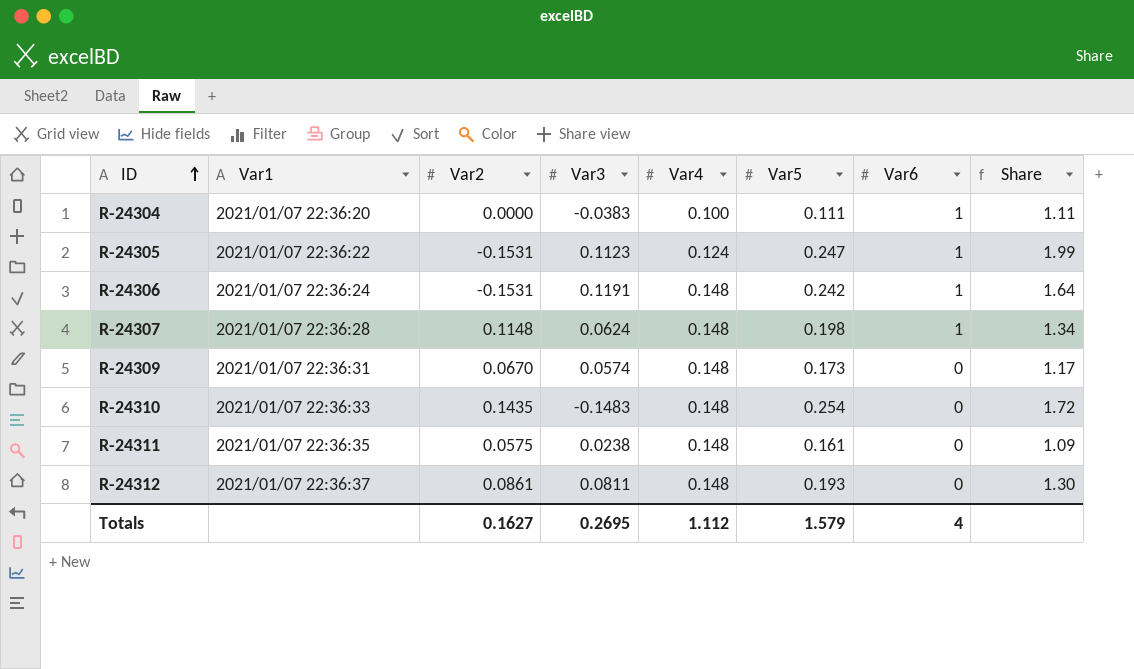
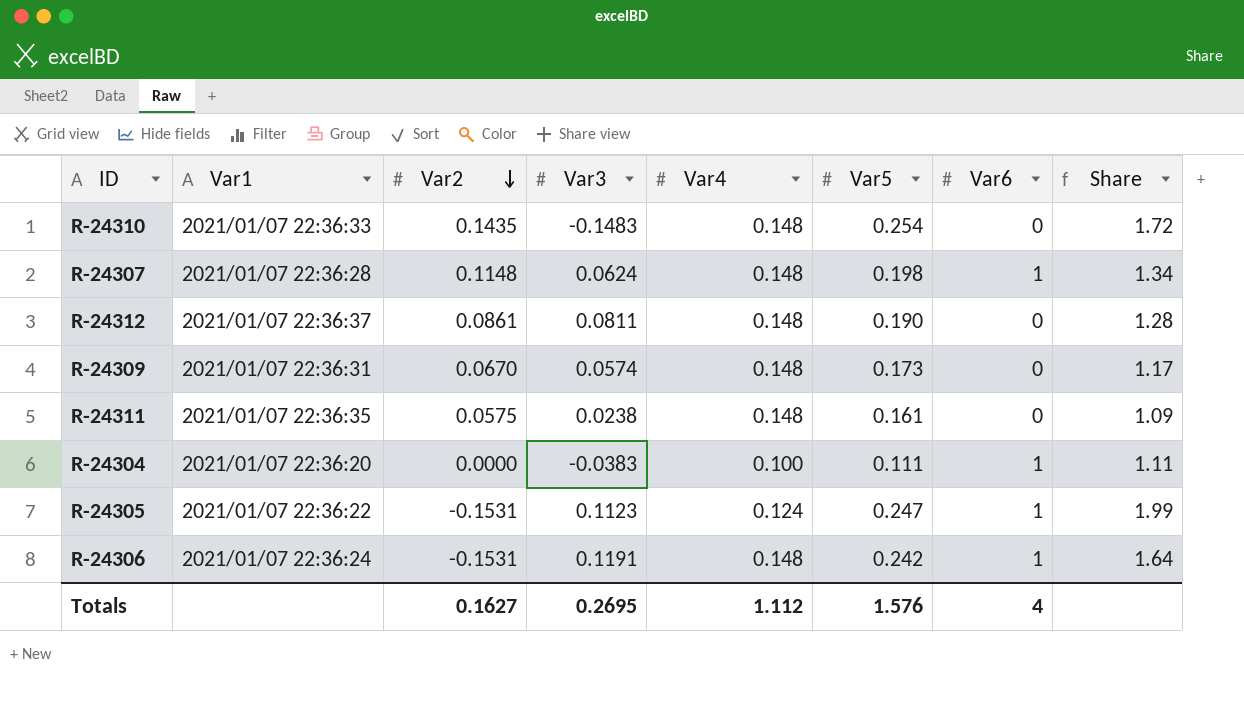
row order: ID ascending -> Var2 descending
R-24312 | Var5: 0.193 -> 0.190
R-24312 | Share: 1.30 -> 1.28
Totals | Var5: 1.579 -> 1.576

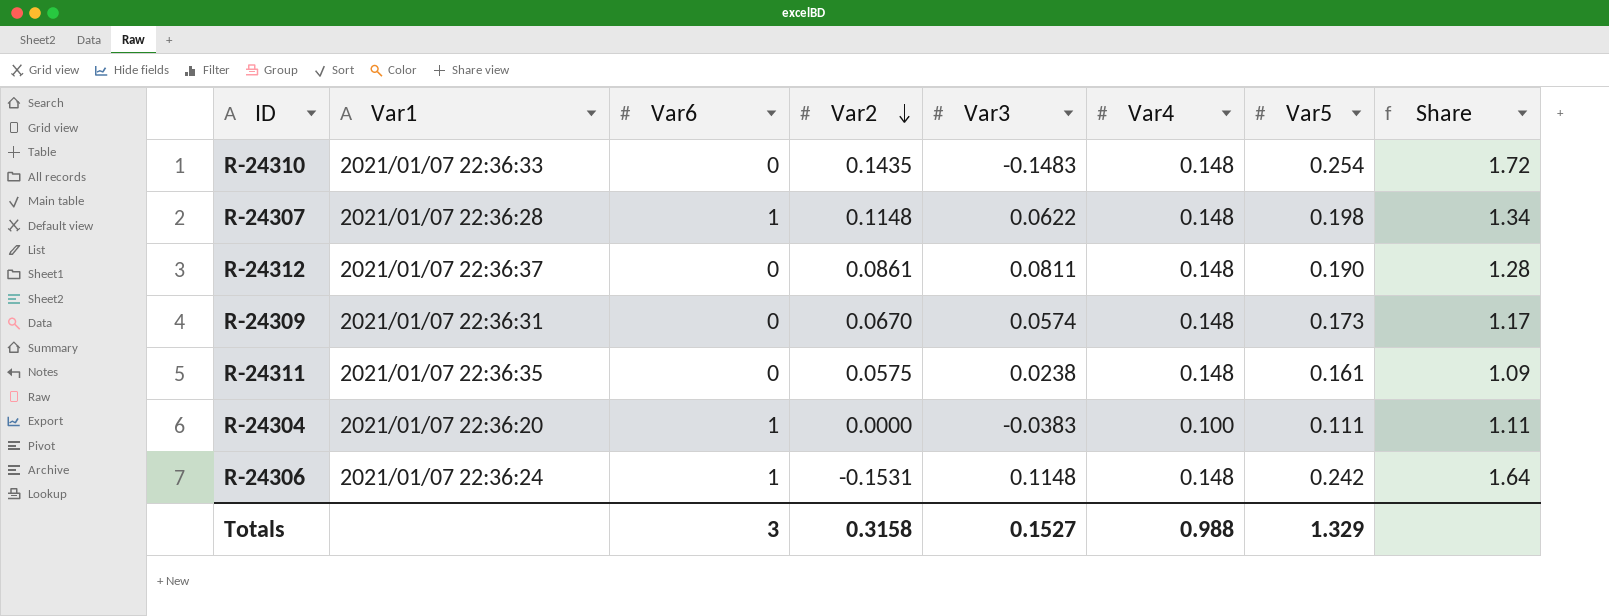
column Var6 | position: 7 -> 3
row R-24305: 2021/01/07 22:36:22 | -0.1531 | 0.1123 | 0.124 | 0.247 | 1 | 1.99 -> none
R-24307 | Var3: 0.0624 -> 0.0622
R-24306 | Var3: 0.1191 -> 0.1148
Totals | Var6: 4 -> 3
Totals | Var2: 0.1627 -> 0.3158
Totals | Var3: 0.2695 -> 0.1527
Totals | Var4: 1.112 -> 0.988
Totals | Var5: 1.576 -> 1.329

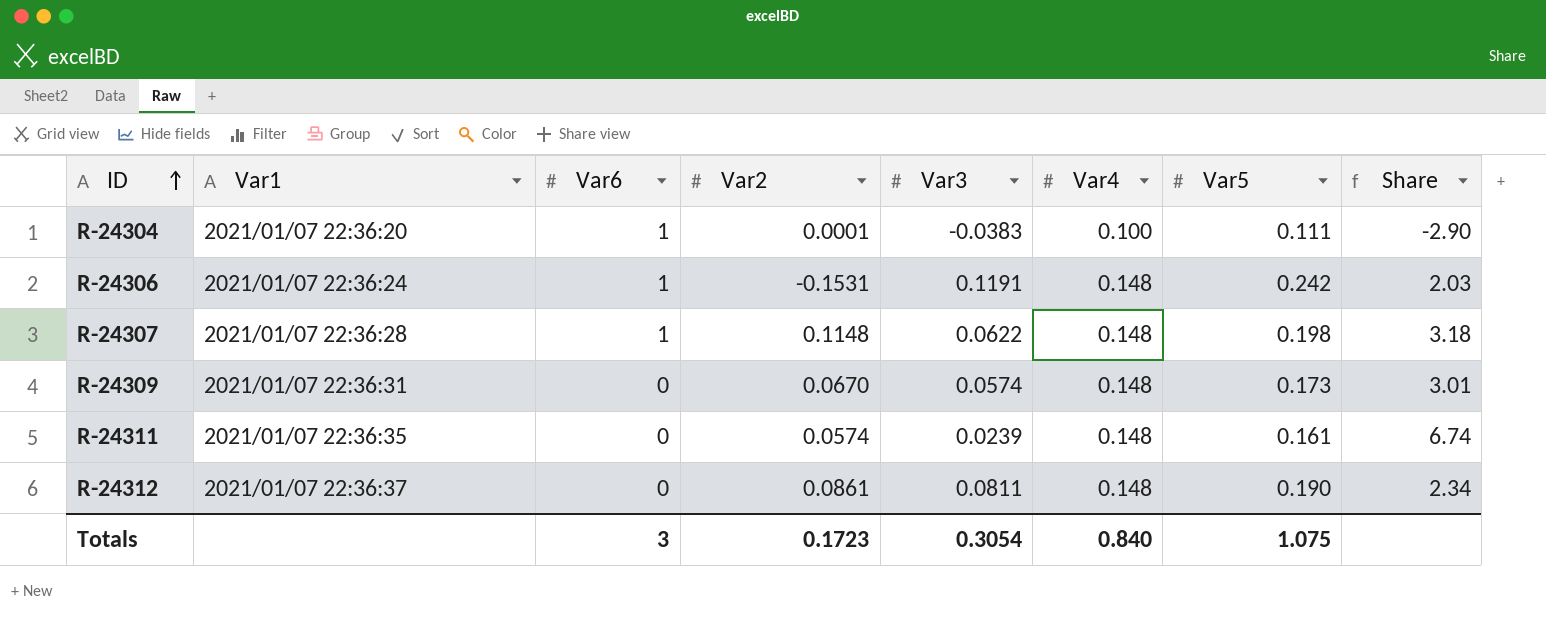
row order: Var2 descending -> ID ascending
column Share | formula: [Var5] / [Var4] -> [Var5] / [Var3]
row R-24310: 2021/01/07 22:36:33 | 0 | 0.1435 | -0.1483 | 0.148 | 0.254 | 1.72 -> none
R-24304 | Var2: 0.0000 -> 0.0001
R-24306 | Var3: 0.1148 -> 0.1191
R-24311 | Var2: 0.0575 -> 0.0574
R-24311 | Var3: 0.0238 -> 0.0239
Totals | Var2: 0.3158 -> 0.1723
Totals | Var3: 0.1527 -> 0.3054
Totals | Var4: 0.988 -> 0.840
Totals | Var5: 1.329 -> 1.075

